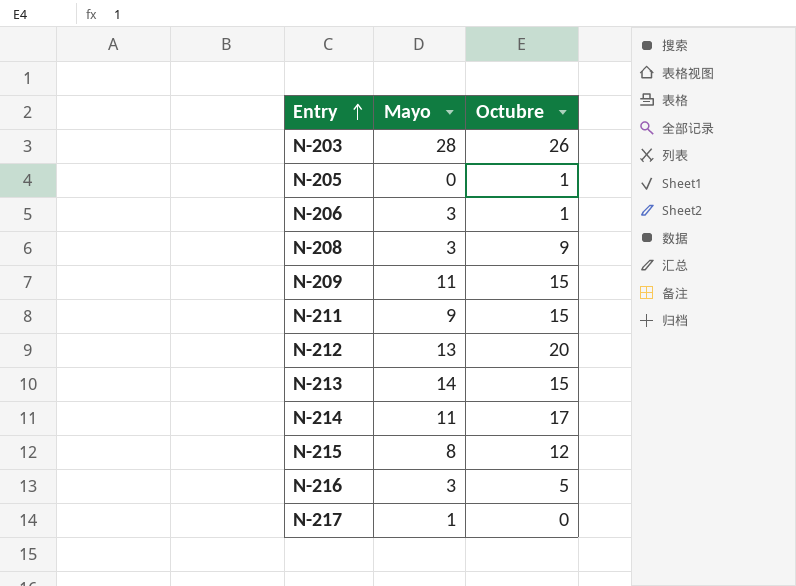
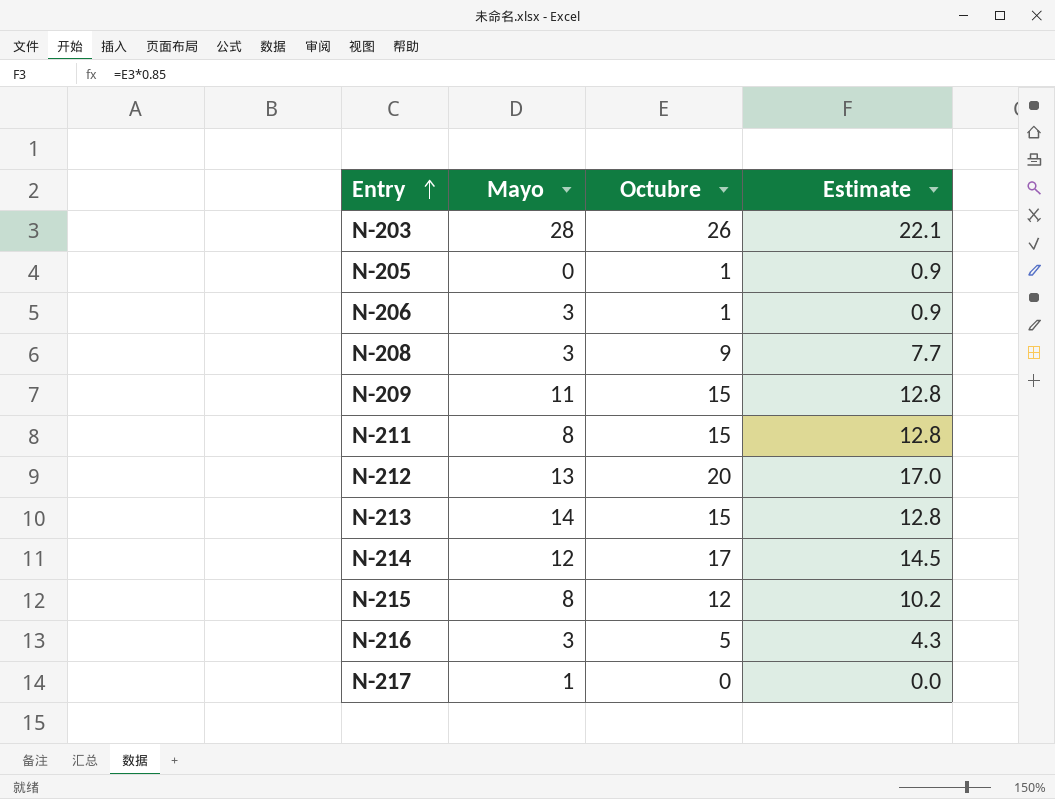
column Estimate | formula: none -> [Octubre] * 0.85
N-211 | Mayo: 9 -> 8
N-214 | Mayo: 11 -> 12

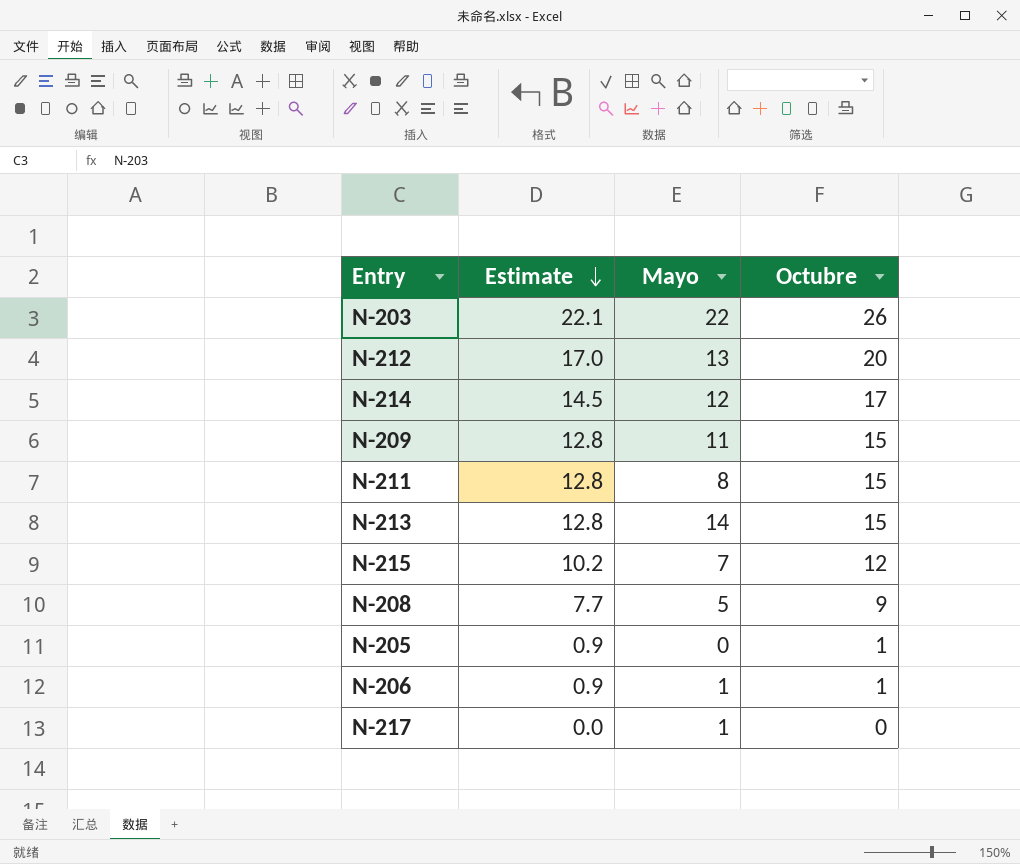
row order: Entry ascending -> Estimate descending
column Estimate | position: 4 -> 2
row N-216: 3 | 5 | 4.3 -> none
N-203 | Mayo: 28 -> 22
N-215 | Mayo: 8 -> 7
N-208 | Mayo: 3 -> 5
N-206 | Mayo: 3 -> 1

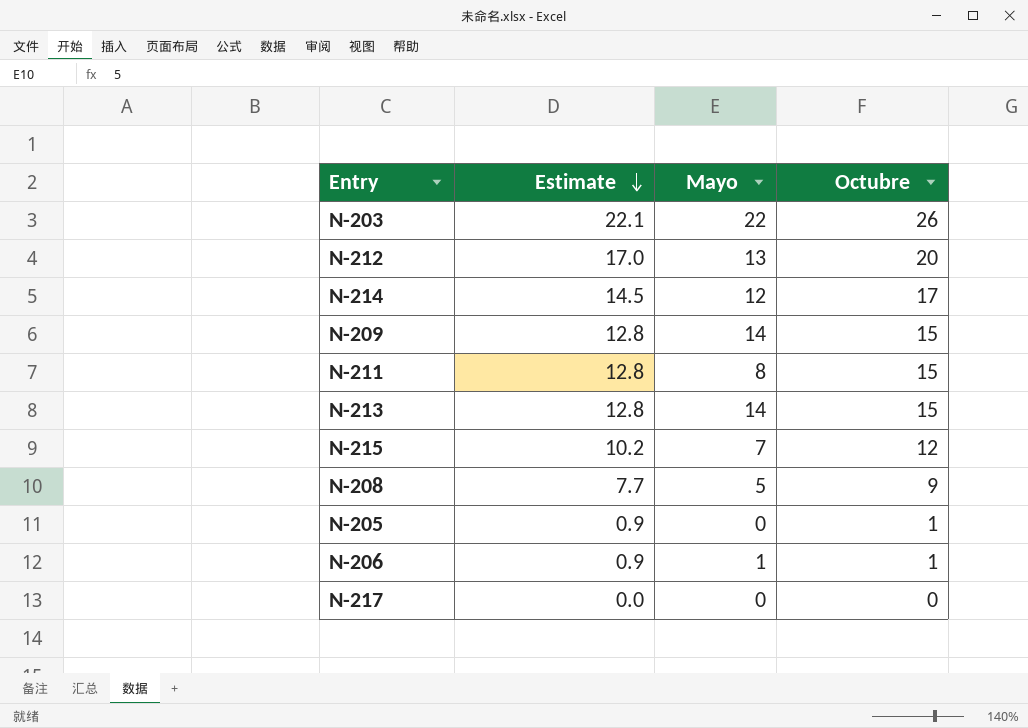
N-209 | Mayo: 11 -> 14
N-217 | Mayo: 1 -> 0

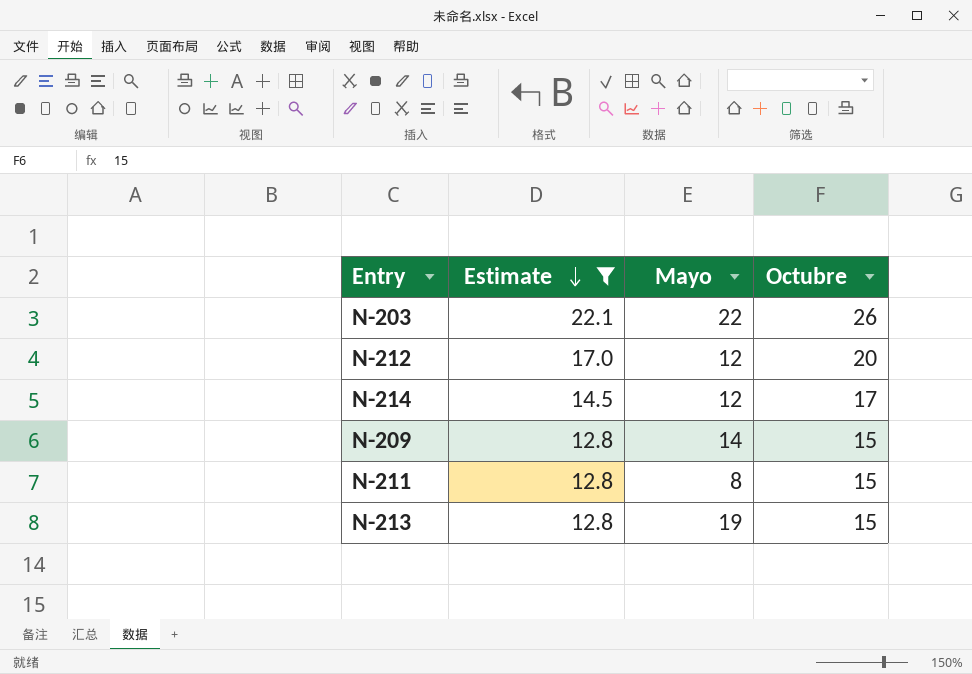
filter: none -> Estimate >= 12.8
N-212 | Mayo: 13 -> 12
N-213 | Mayo: 14 -> 19

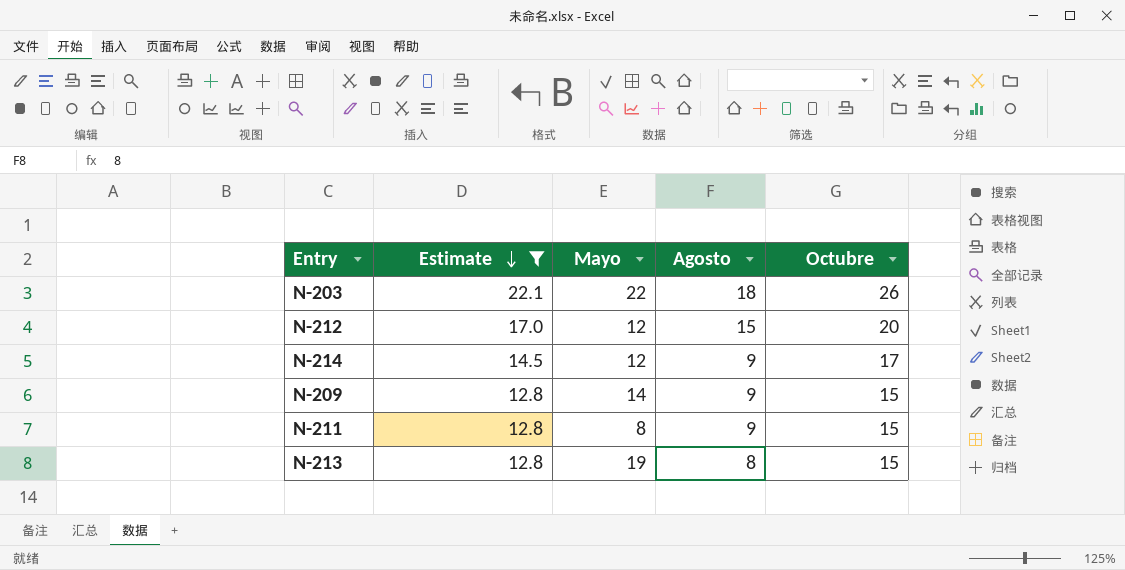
column Agosto | position: none -> 4

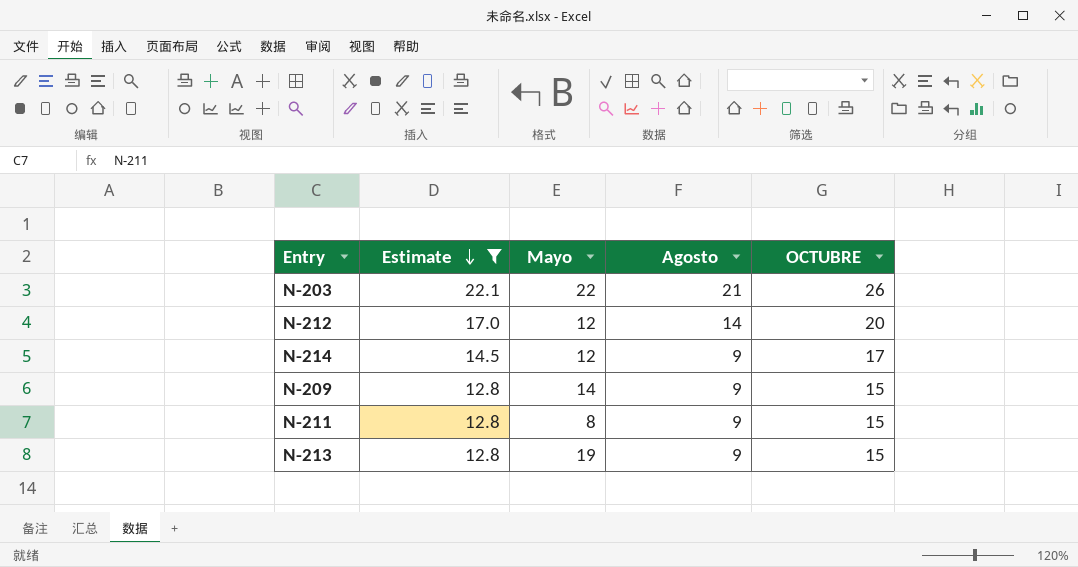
column name: Octubre -> OCTUBRE
N-203 | Agosto: 18 -> 21
N-212 | Agosto: 15 -> 14
N-213 | Agosto: 8 -> 9

